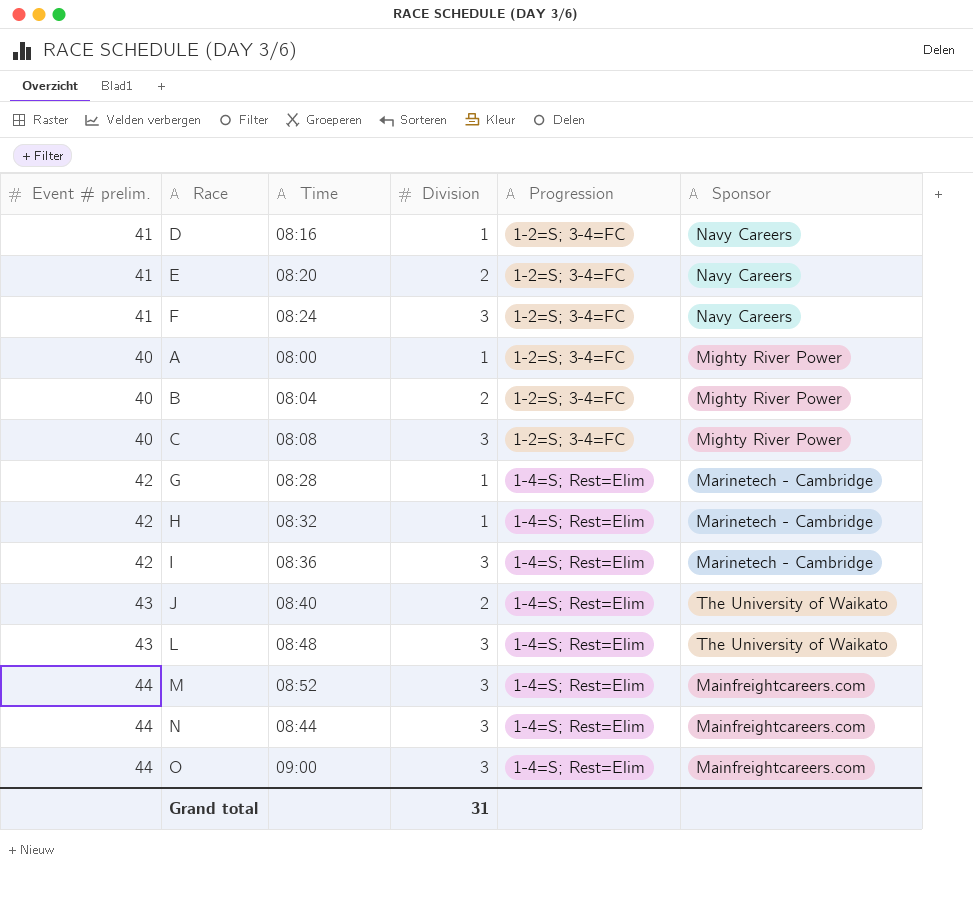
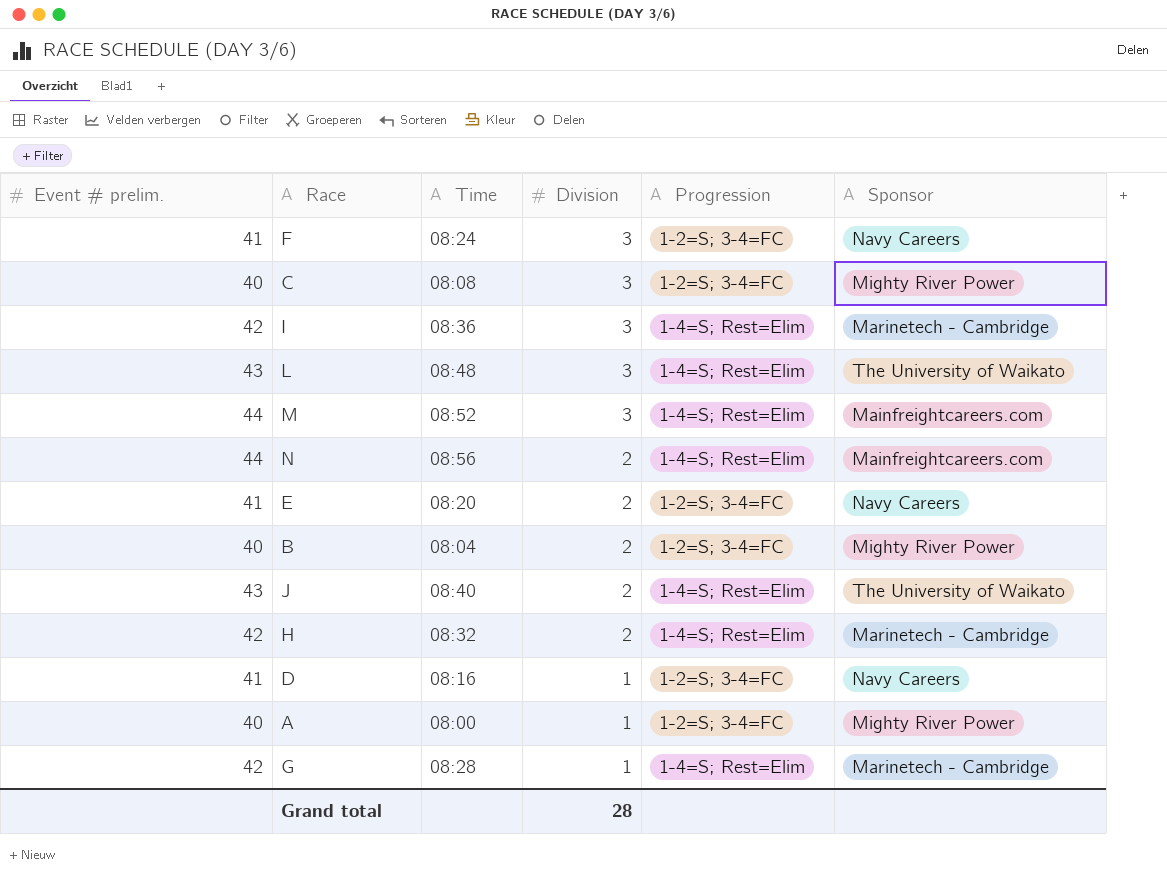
row order: Progression ascending -> Division descending
row O: 44 | 09:00 | 3 | 1-4=S; Rest=Elim | Mainfreightcareers.com -> none
N | Time: 08:44 -> 08:56
N | Division: 3 -> 2
H | Division: 1 -> 2
Grand total | Division: 31 -> 28

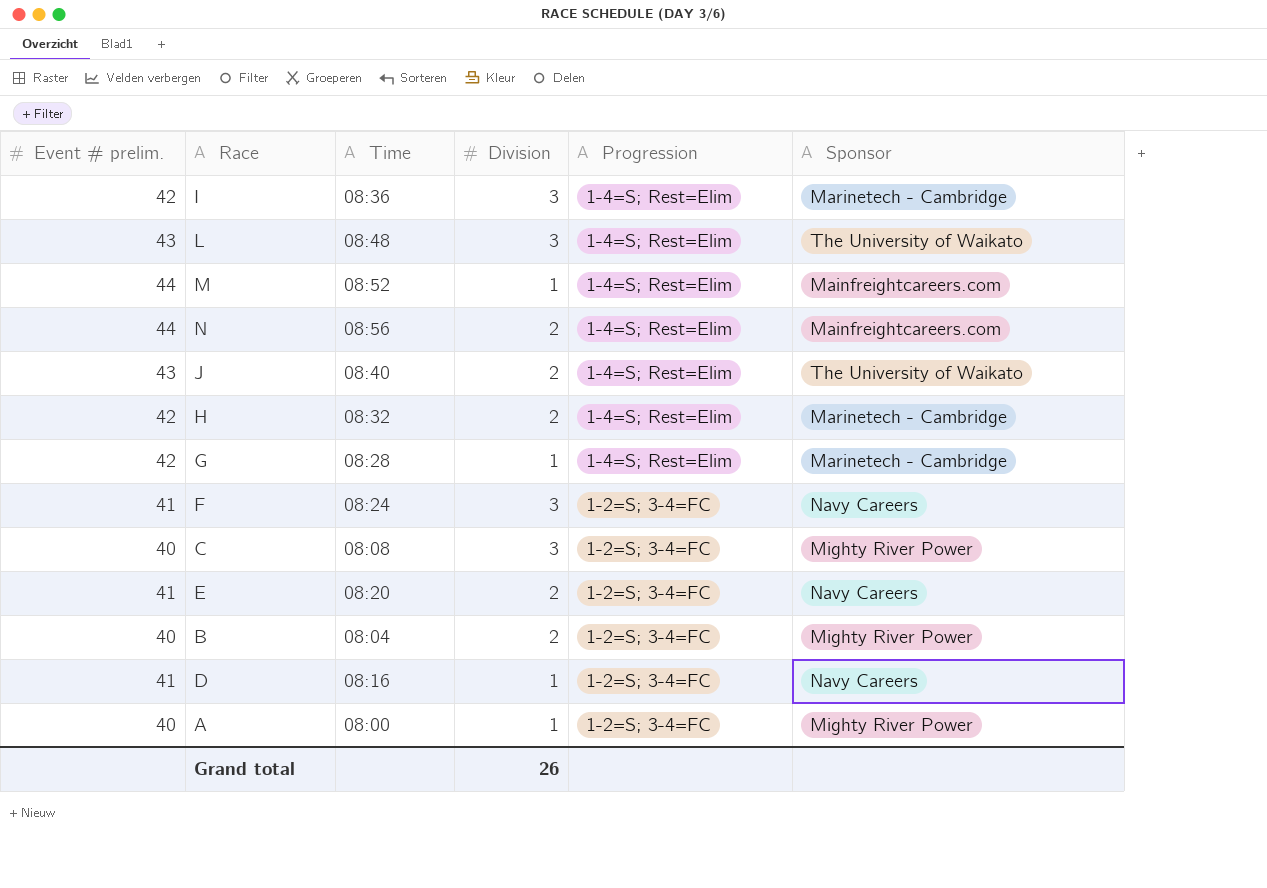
row order: Division descending -> Progression descending
M | Division: 3 -> 1
Grand total | Division: 28 -> 26

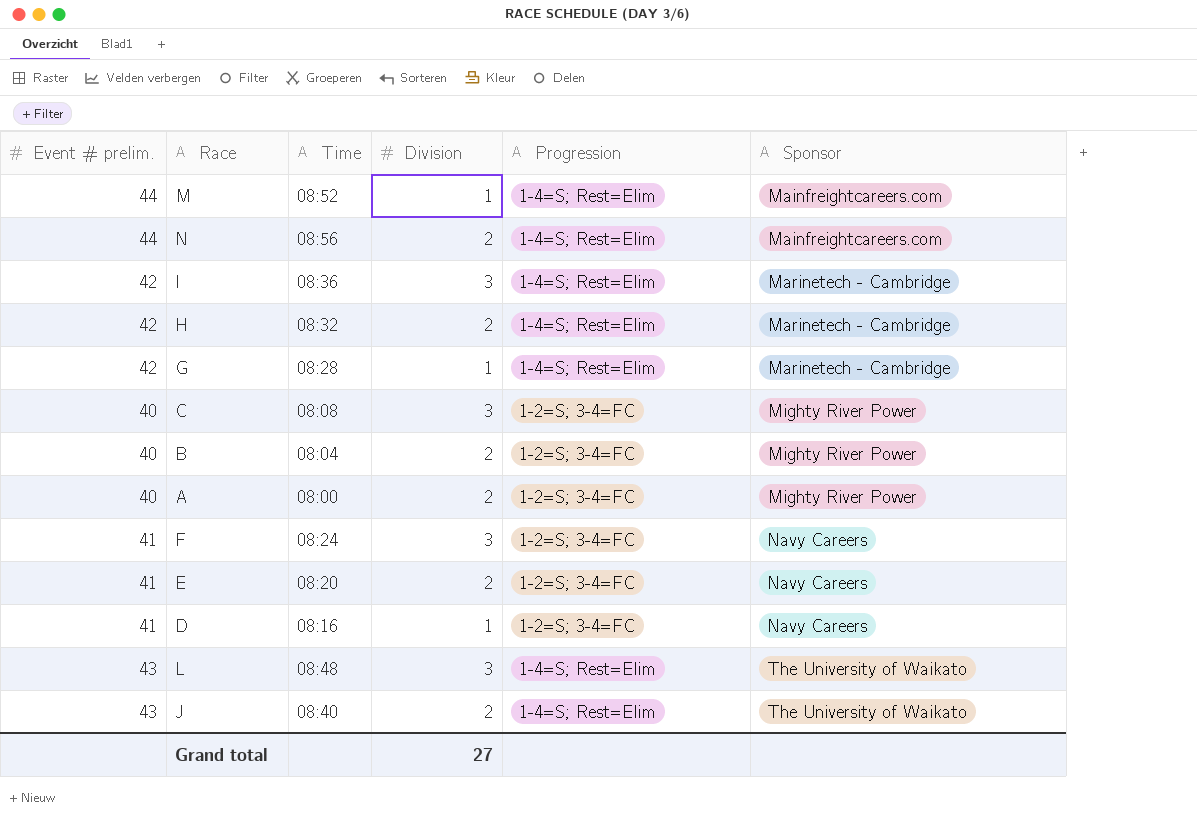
row order: Progression descending -> Sponsor ascending
A | Division: 1 -> 2
Grand total | Division: 26 -> 27

